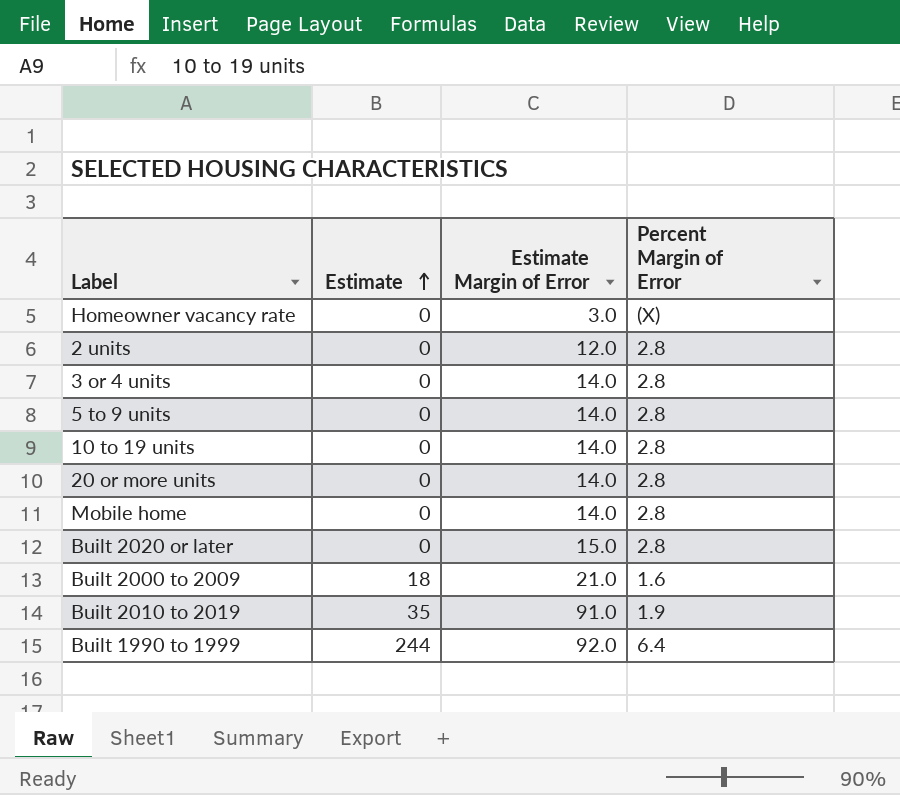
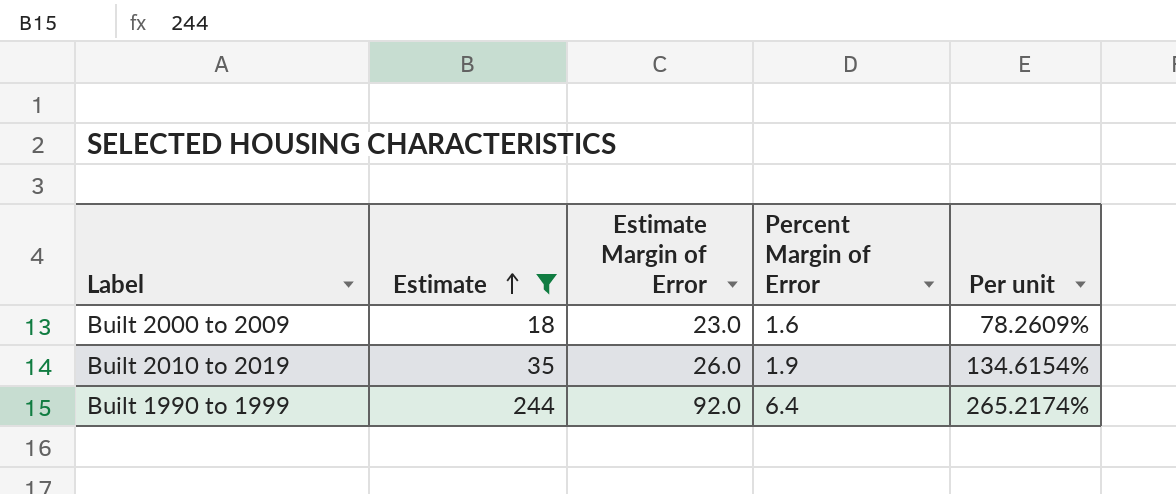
filter: none -> Estimate != 0
column Per unit | formula: none -> [Estimate] / [Estimate Margin of Error]
Built 2000 to 2009 | Estimate Margin of Error: 21.0 -> 23.0
Built 2010 to 2019 | Estimate Margin of Error: 91.0 -> 26.0

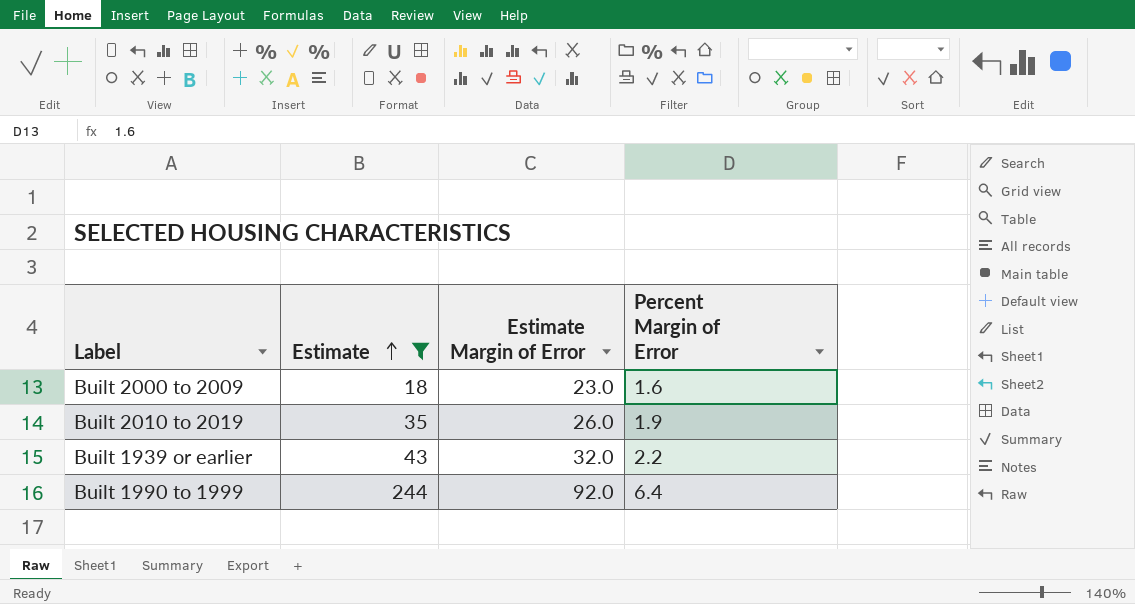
column Per unit | formula: [Estimate] / [Estimate Margin of Error] -> none
row Built 1939 or earlier: none -> 43 | 32.0 | 2.2

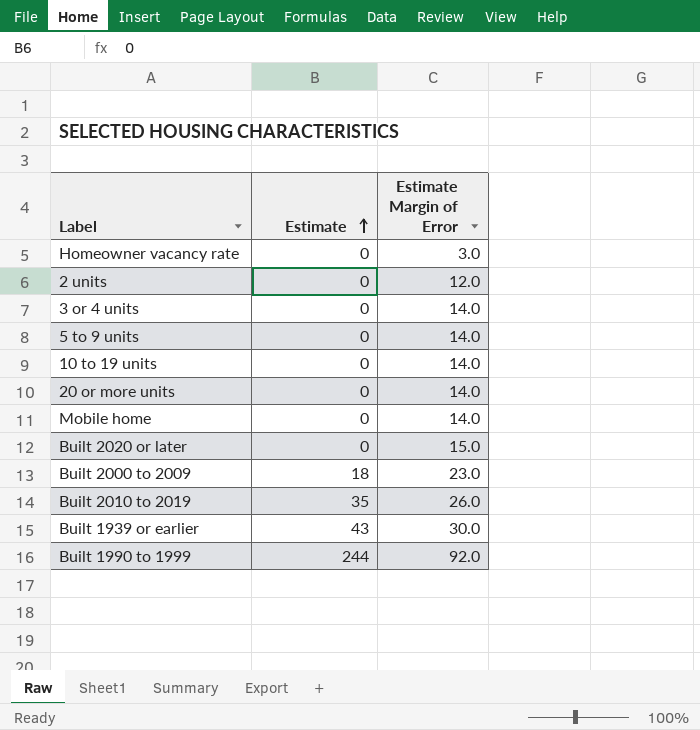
filter: Estimate != 0 -> none
column Percent Margin of Error | position: 4 -> none
Built 1939 or earlier | Estimate Margin of Error: 32.0 -> 30.0

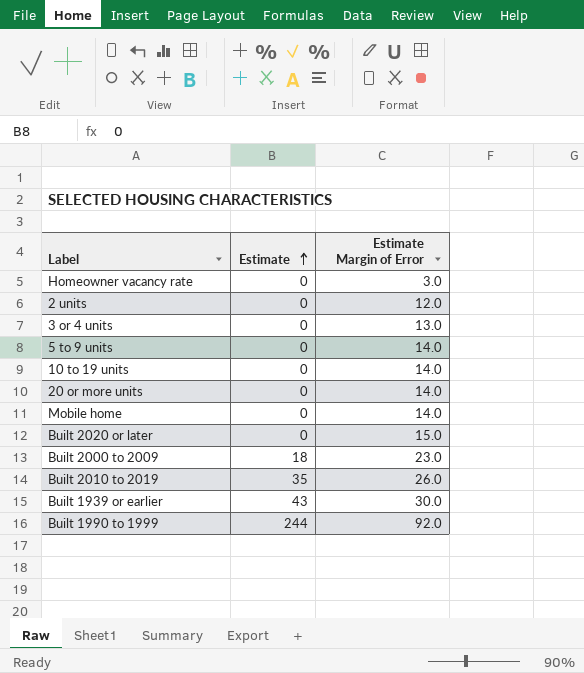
3 or 4 units | Estimate Margin of Error: 14.0 -> 13.0

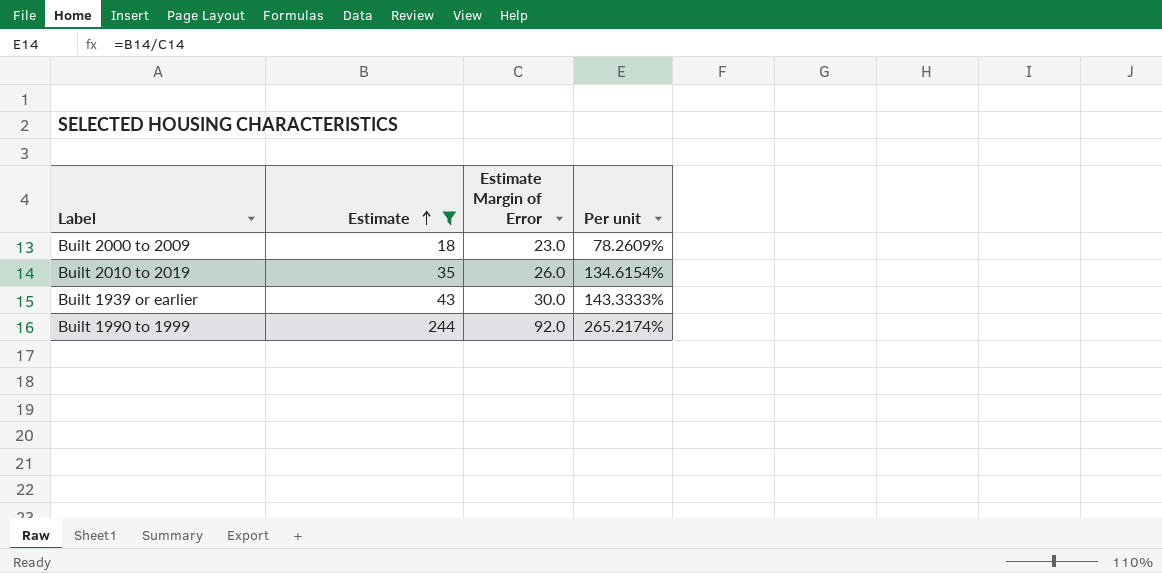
filter: none -> Estimate != 0
column Per unit | formula: none -> [Estimate] / [Estimate Margin of Error]

